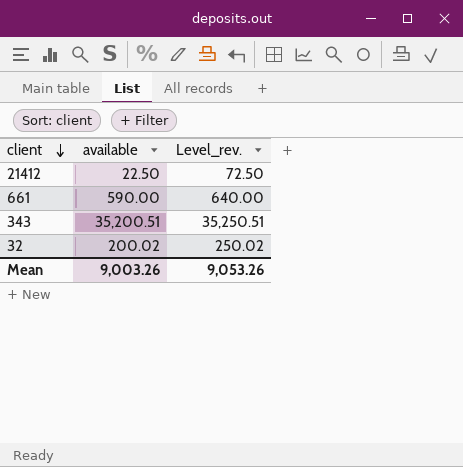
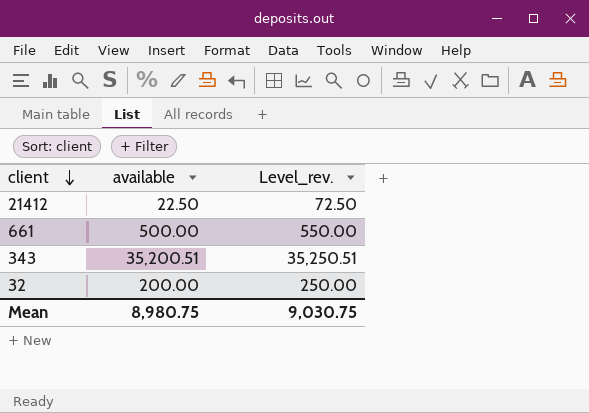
661 | available: 590.00 -> 500.00
661 | Level_rev.: 640.00 -> 550.00
32 | available: 200.02 -> 200.00
32 | Level_rev.: 250.02 -> 250.00
Mean | available: 9,003.26 -> 8,980.75
Mean | Level_rev.: 9,053.26 -> 9,030.75

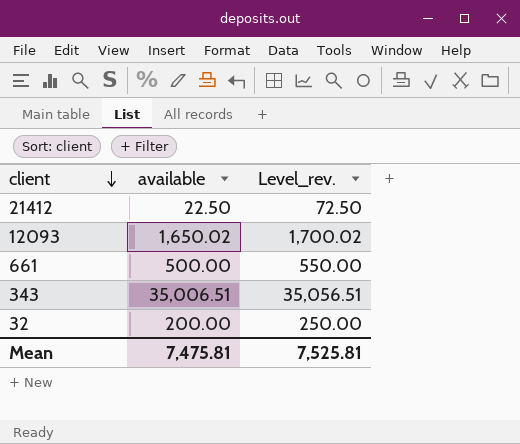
row 12093: none -> 1,650.02 | 1,700.02
343 | available: 35,200.51 -> 35,006.51
343 | Level_rev.: 35,250.51 -> 35,056.51
Mean | available: 8,980.75 -> 7,475.81
Mean | Level_rev.: 9,030.75 -> 7,525.81

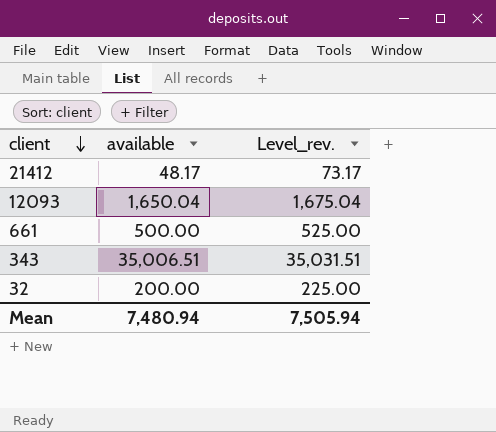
column Level_rev. | formula: [available] + 50 -> [available] + 25
21412 | available: 22.50 -> 48.17
12093 | available: 1,650.02 -> 1,650.04
Mean | available: 7,475.81 -> 7,480.94
Mean | Level_rev.: 7,525.81 -> 7,505.94

